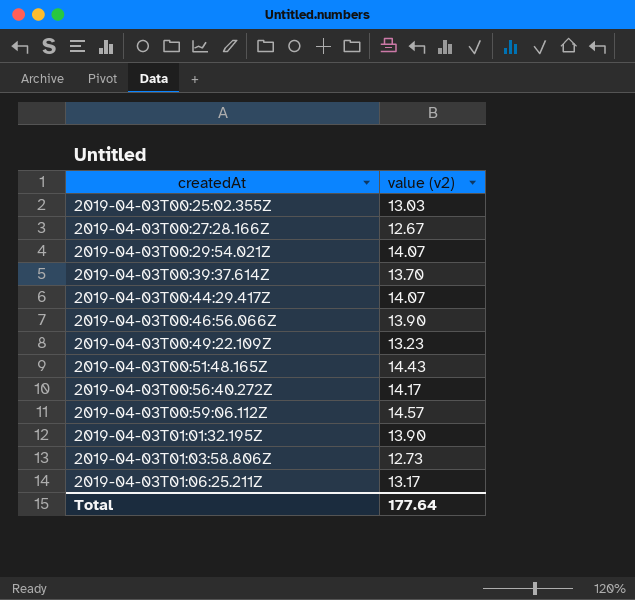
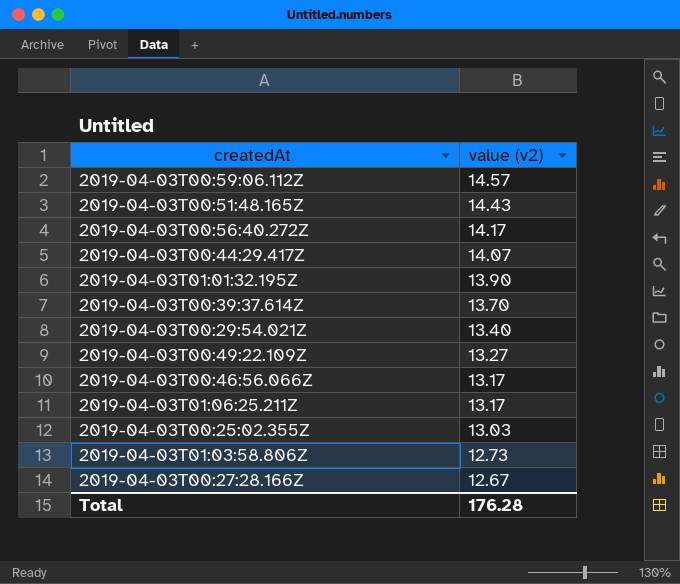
row order: createdAt ascending -> value (v2) descending
2019-04-03T00:29:54.021Z | value (v2): 14.07 -> 13.40
2019-04-03T00:49:22.109Z | value (v2): 13.23 -> 13.27
2019-04-03T00:46:56.066Z | value (v2): 13.90 -> 13.17
Total | value (v2): 177.64 -> 176.28

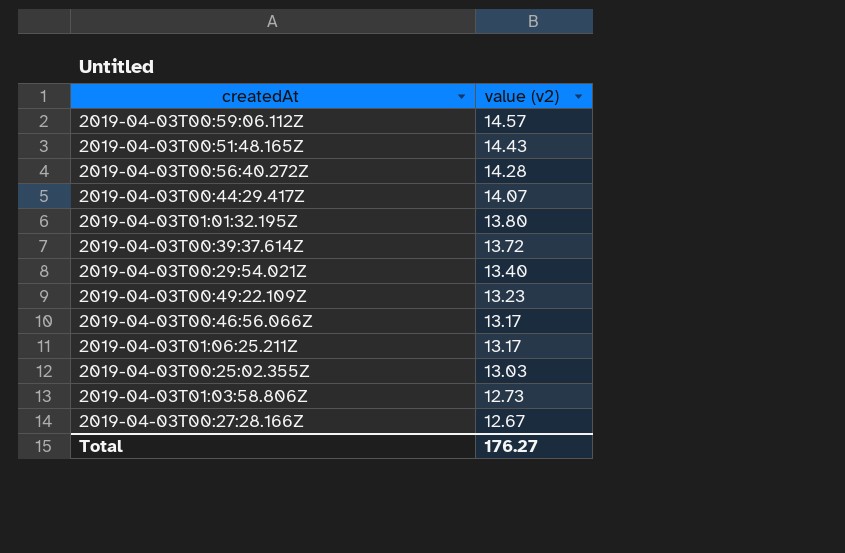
2019-04-03T00:56:40.272Z | value (v2): 14.17 -> 14.28
2019-04-03T01:01:32.195Z | value (v2): 13.90 -> 13.80
2019-04-03T00:39:37.614Z | value (v2): 13.70 -> 13.72
2019-04-03T00:49:22.109Z | value (v2): 13.27 -> 13.23
Total | value (v2): 176.28 -> 176.27

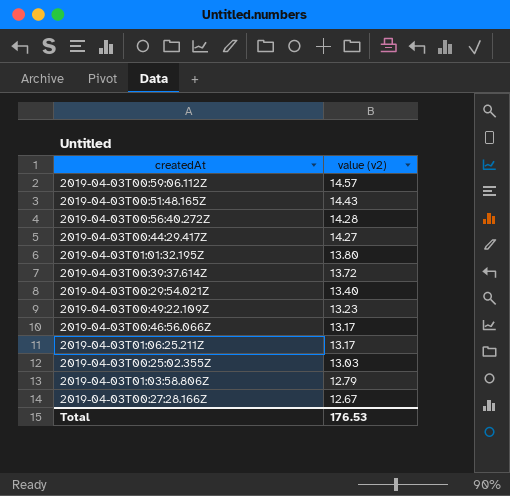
2019-04-03T00:44:29.417Z | value (v2): 14.07 -> 14.27
2019-04-03T01:03:58.806Z | value (v2): 12.73 -> 12.79
Total | value (v2): 176.27 -> 176.53

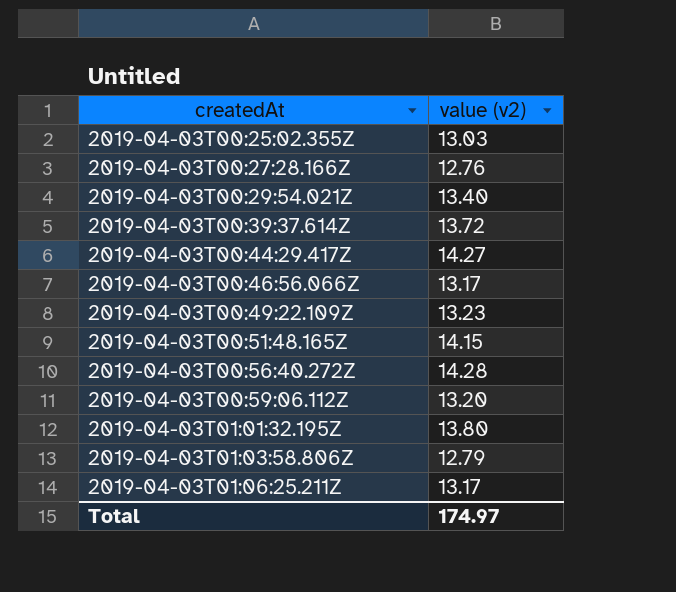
row order: value (v2) descending -> createdAt ascending
2019-04-03T00:27:28.166Z | value (v2): 12.67 -> 12.76
2019-04-03T00:51:48.165Z | value (v2): 14.43 -> 14.15
2019-04-03T00:59:06.112Z | value (v2): 14.57 -> 13.20
Total | value (v2): 176.53 -> 174.97

